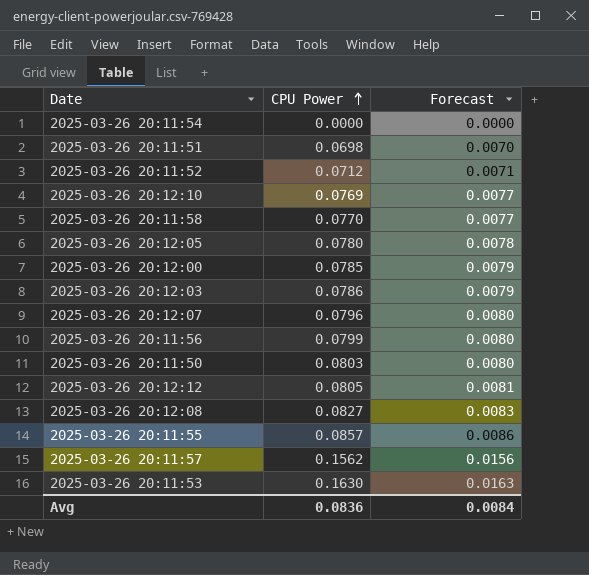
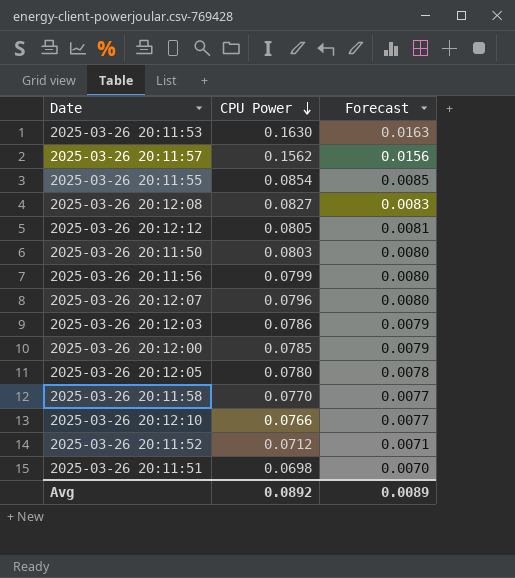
row order: CPU Power ascending -> CPU Power descending
row 2025-03-26 20:11:54: 0.0000 | 0.0000 -> none
2025-03-26 20:11:55 | CPU Power: 0.0857 -> 0.0854
2025-03-26 20:11:55 | Forecast: 0.0086 -> 0.0085
2025-03-26 20:12:10 | CPU Power: 0.0769 -> 0.0766
Avg | CPU Power: 0.0836 -> 0.0892
Avg | Forecast: 0.0084 -> 0.0089

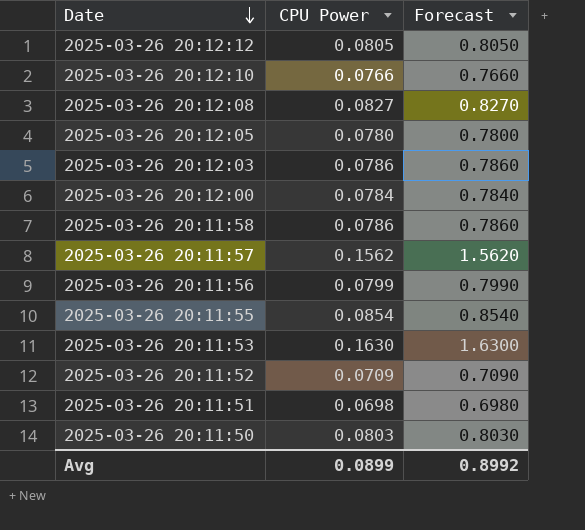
row order: CPU Power descending -> Date descending
column Forecast | formula: [CPU Power] * 0.1 -> [CPU Power] * 10
row 2025-03-26 20:12:07: 0.0796 | 0.0080 -> none
2025-03-26 20:12:00 | CPU Power: 0.0785 -> 0.0784
2025-03-26 20:11:58 | CPU Power: 0.0770 -> 0.0786
2025-03-26 20:11:52 | CPU Power: 0.0712 -> 0.0709
Avg | CPU Power: 0.0892 -> 0.0899
Avg | Forecast: 0.0089 -> 0.8992

